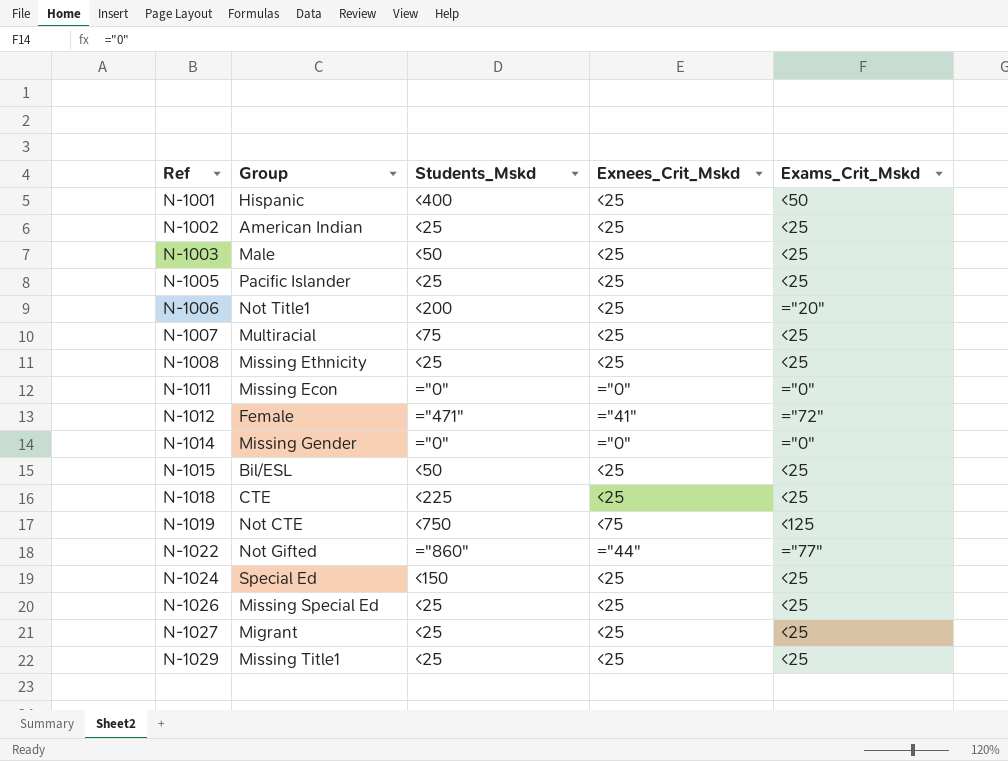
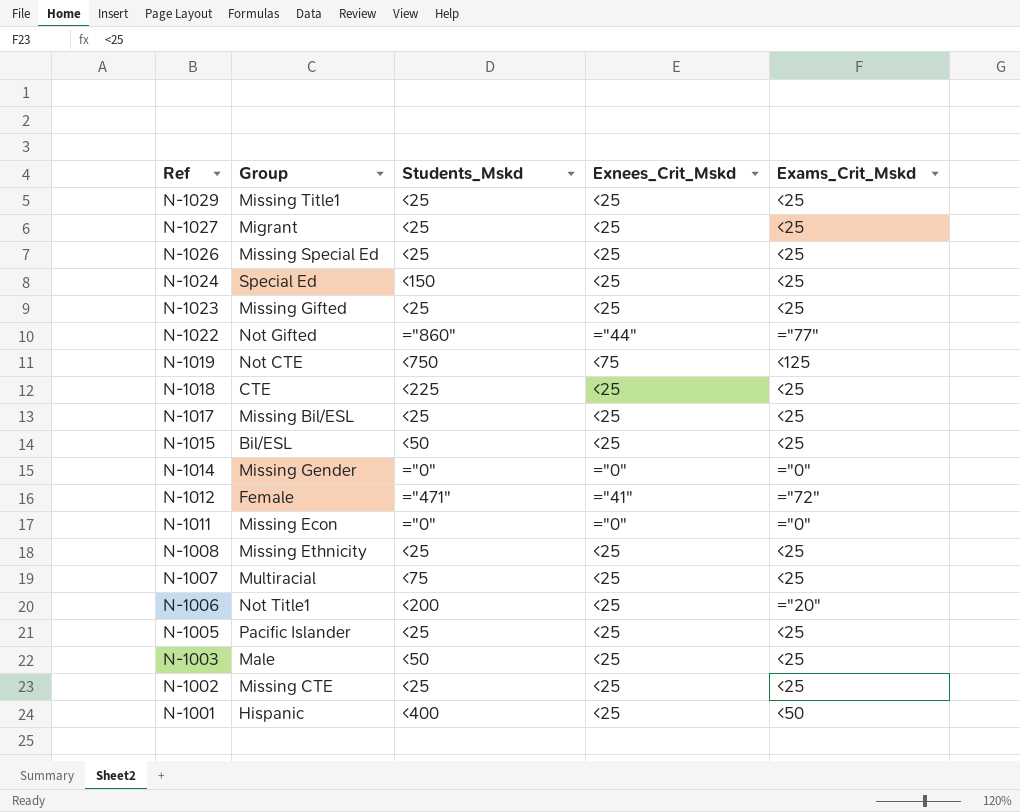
row order: Ref ascending -> Ref descending
row N-1023: none -> Missing Gifted | <25 | <25 | <25
row N-1017: none -> Missing Bil/ESL | <25 | <25 | <25
N-1002 | Group: American Indian -> Missing CTE

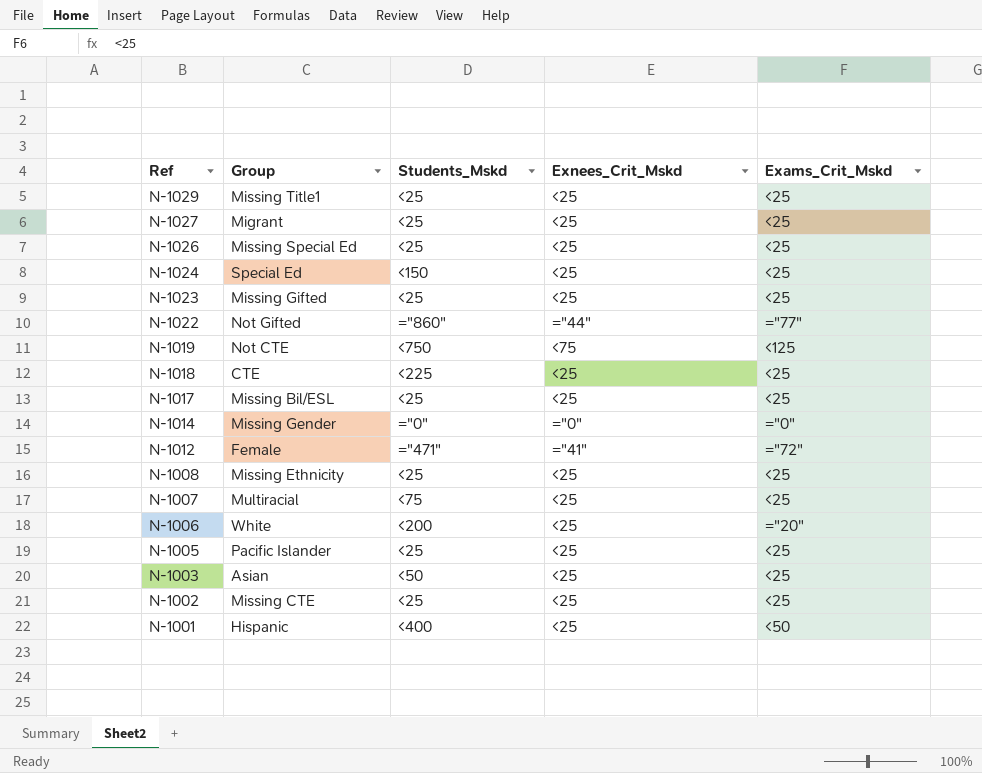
row N-1015: Bil/ESL | <50 | <25 | <25 -> none
row N-1011: Missing Econ | ="0" | ="0" | ="0" -> none
N-1006 | Group: Not Title1 -> White
N-1003 | Group: Male -> Asian

